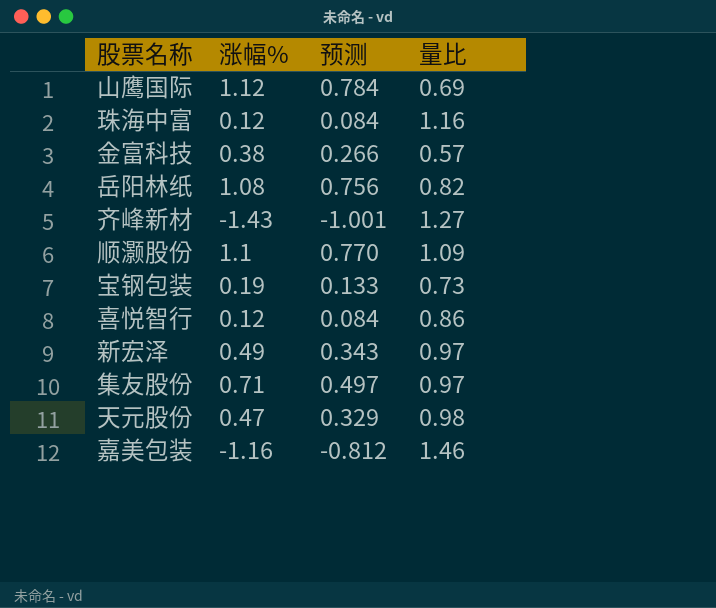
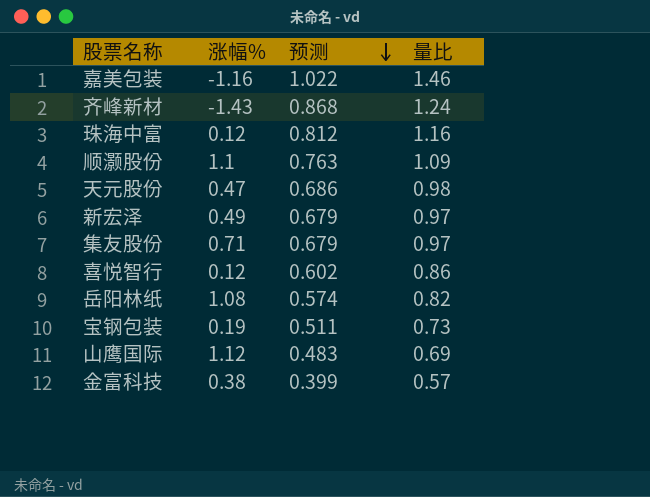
row order: none -> 预测 descending
column 预测 | formula: [涨幅%] * 0.7 -> [量比] * 0.7
齐峰新材 | 量比: 1.27 -> 1.24

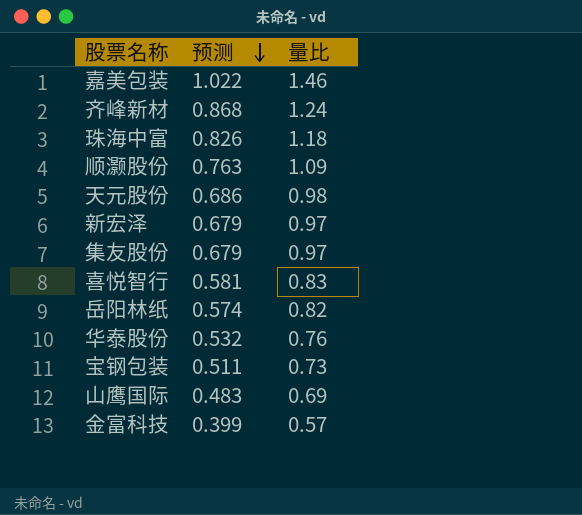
column 涨幅% | position: 2 -> none
珠海中富 | 预测: 0.812 -> 0.826
珠海中富 | 量比: 1.16 -> 1.18
喜悦智行 | 预测: 0.602 -> 0.581
喜悦智行 | 量比: 0.86 -> 0.83
row 华泰股份: none -> 0.532 | 0.76

